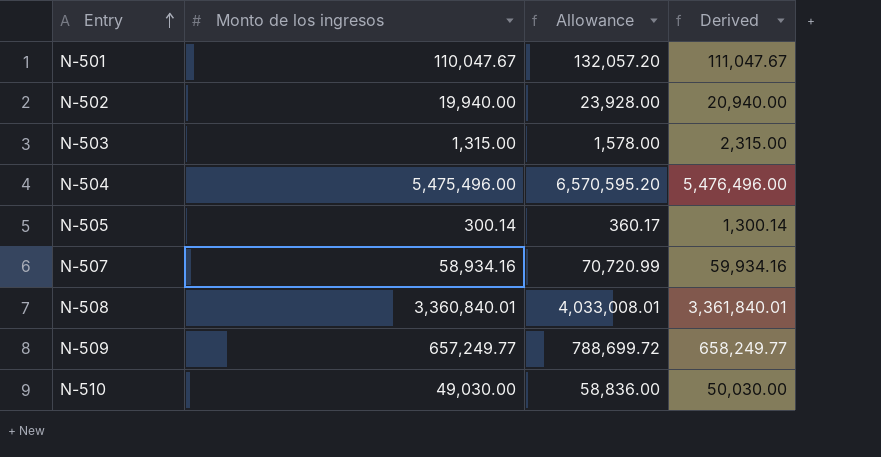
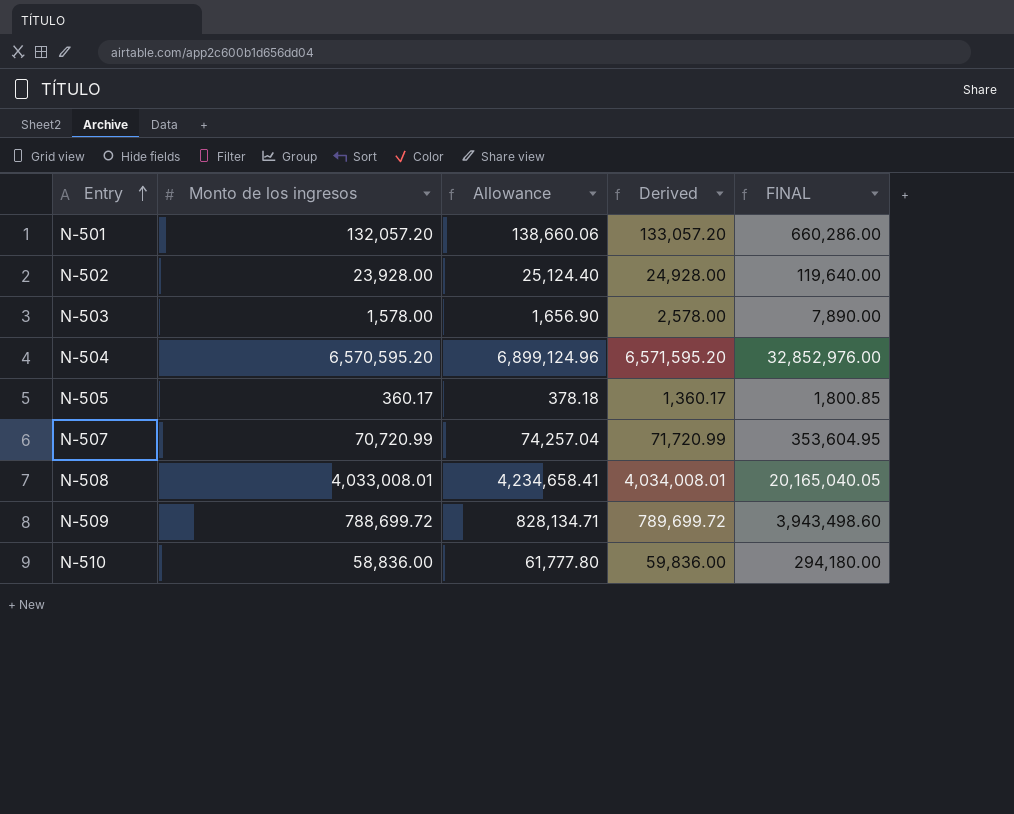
column Allowance | formula: [Monto de los ingresos] * 1.2 -> [Monto de los ingresos] * 1.05
column FINAL | formula: none -> [Monto de los ingresos] * 5
N-501 | Monto de los ingresos: 110,047.67 -> 132,057.20
N-501 | Derived: 111,047.67 -> 133,057.20
N-502 | Monto de los ingresos: 19,940.00 -> 23,928.00
N-502 | Derived: 20,940.00 -> 24,928.00
N-503 | Monto de los ingresos: 1,315.00 -> 1,578.00
N-503 | Derived: 2,315.00 -> 2,578.00
N-504 | Monto de los ingresos: 5,475,496.00 -> 6,570,595.20
N-504 | Derived: 5,476,496.00 -> 6,571,595.20
N-505 | Monto de los ingresos: 300.14 -> 360.17
N-505 | Derived: 1,300.14 -> 1,360.17
N-507 | Monto de los ingresos: 58,934.16 -> 70,720.99
N-507 | Derived: 59,934.16 -> 71,720.99
N-508 | Monto de los ingresos: 3,360,840.01 -> 4,033,008.01
N-508 | Derived: 3,361,840.01 -> 4,034,008.01
N-509 | Monto de los ingresos: 657,249.77 -> 788,699.72
N-509 | Derived: 658,249.77 -> 789,699.72
N-510 | Monto de los ingresos: 49,030.00 -> 58,836.00
N-510 | Derived: 50,030.00 -> 59,836.00

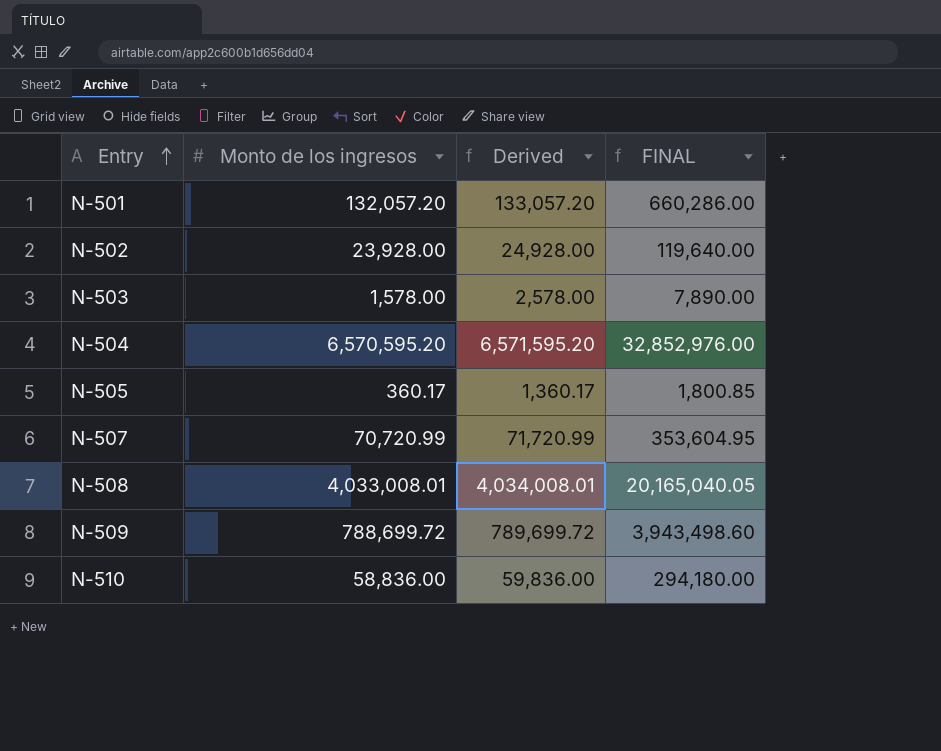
column Allowance | formula: [Monto de los ingresos] * 1.05 -> none

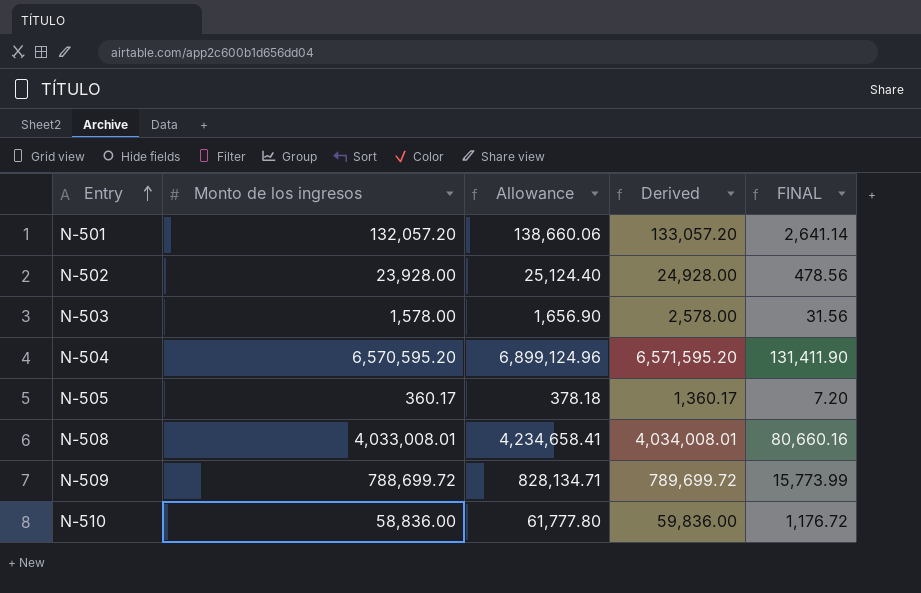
column Allowance | formula: none -> [Monto de los ingresos] * 1.05
column FINAL | formula: [Monto de los ingresos] * 5 -> [Monto de los ingresos] * 0.02
row N-507: 70,720.99 | 71,720.99 | 353,604.95 -> none

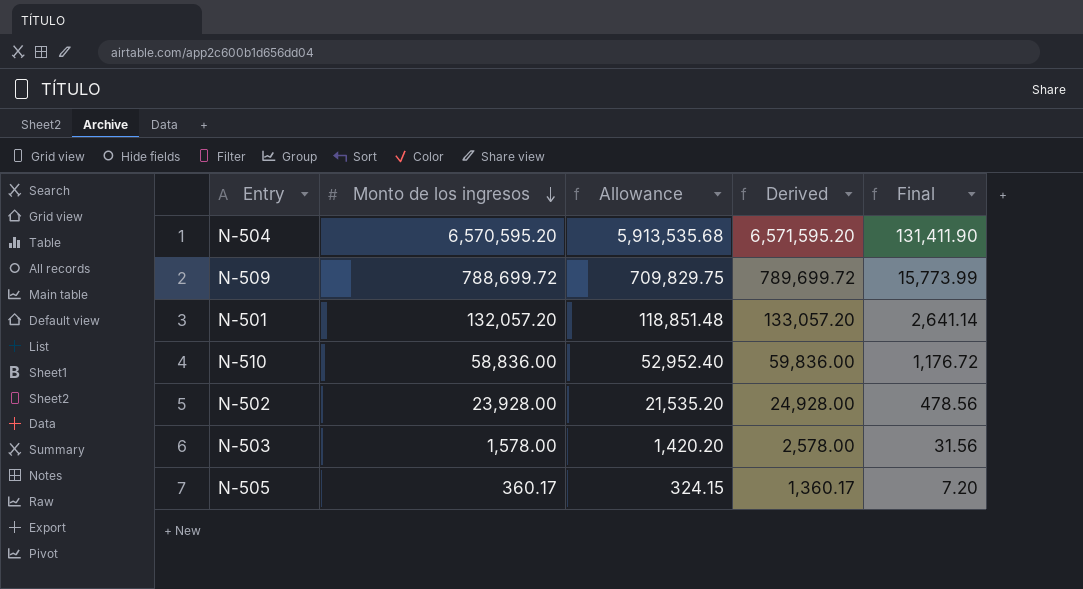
row order: Entry ascending -> Monto de los ingresos descending
column Allowance | formula: [Monto de los ingresos] * 1.05 -> [Monto de los ingresos] * 0.9
column name: FINAL -> Final
row N-508: 4,033,008.01 | 4,234,658.41 | 4,034,008.01 | 80,660.16 -> none

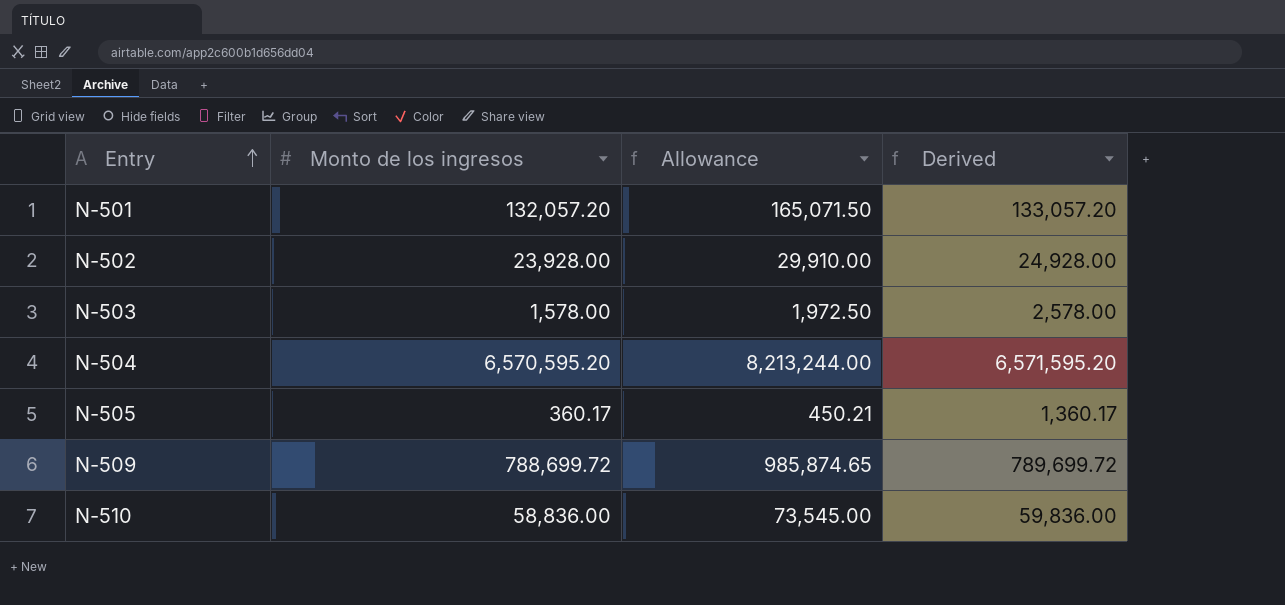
row order: Monto de los ingresos descending -> Entry ascending
column Final | formula: [Monto de los ingresos] * 0.02 -> none
column Allowance | formula: [Monto de los ingresos] * 0.9 -> [Monto de los ingresos] * 1.25

